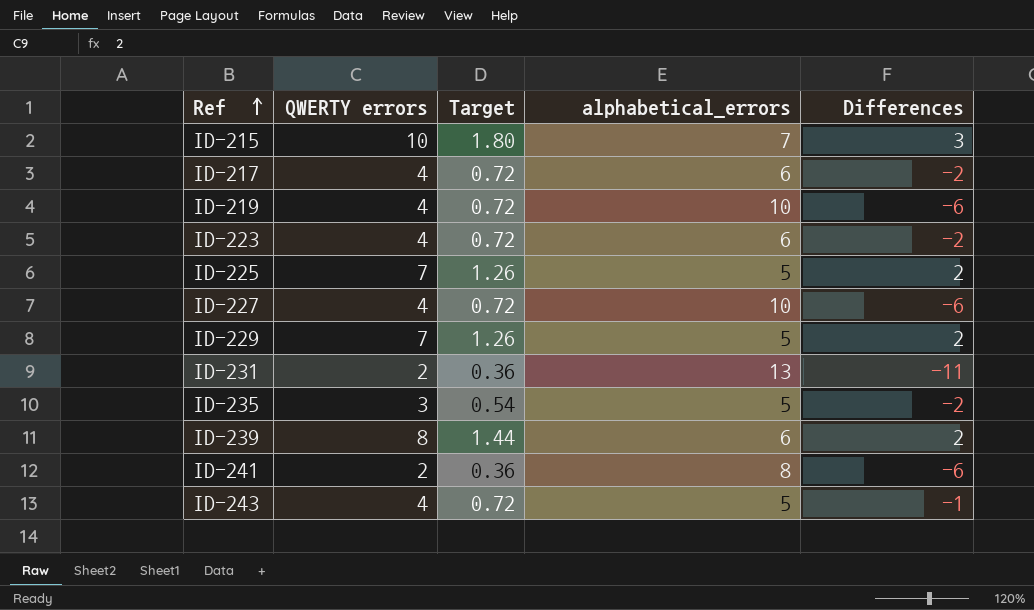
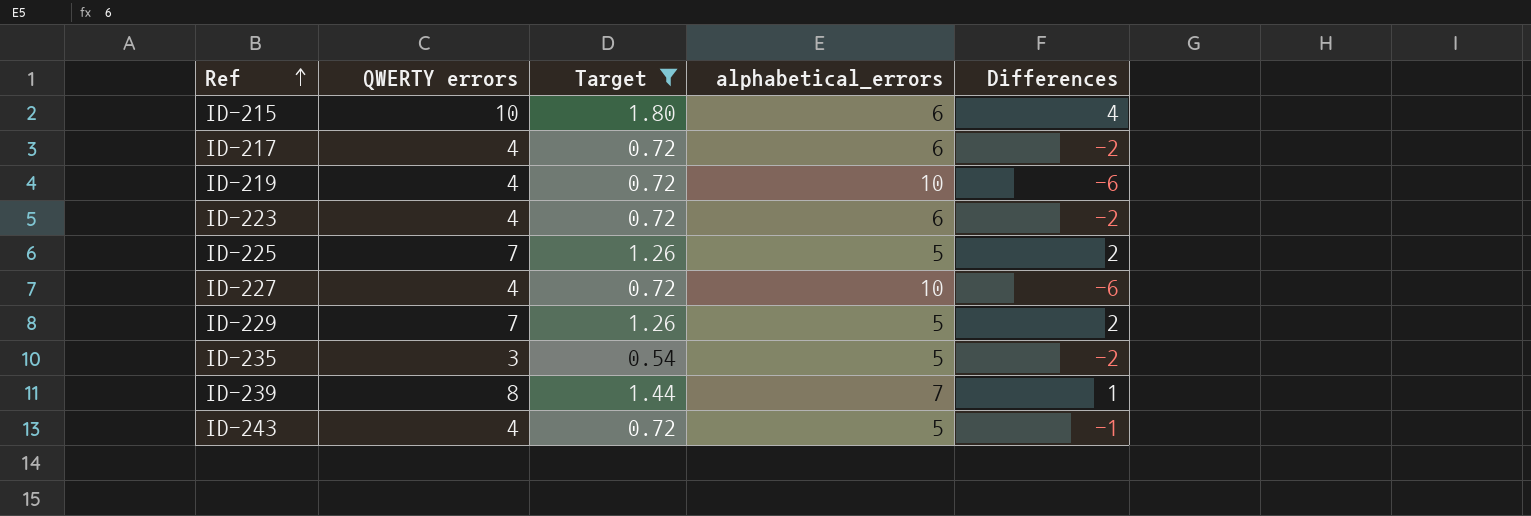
filter: none -> Target != 0.36
ID-215 | alphabetical_errors: 7 -> 6
ID-215 | Differences: 3 -> 4
ID-239 | alphabetical_errors: 6 -> 7
ID-239 | Differences: 2 -> 1

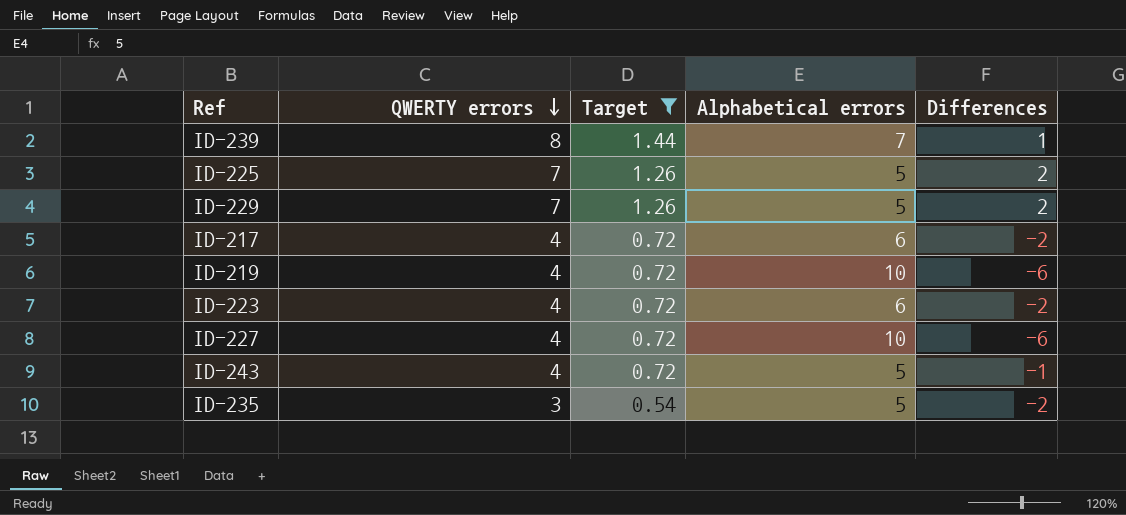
row order: Ref ascending -> QWERTY errors descending
column name: alphabetical_errors -> Alphabetical errors
row ID-215: 10 | 1.80 | 6 | 4 -> none

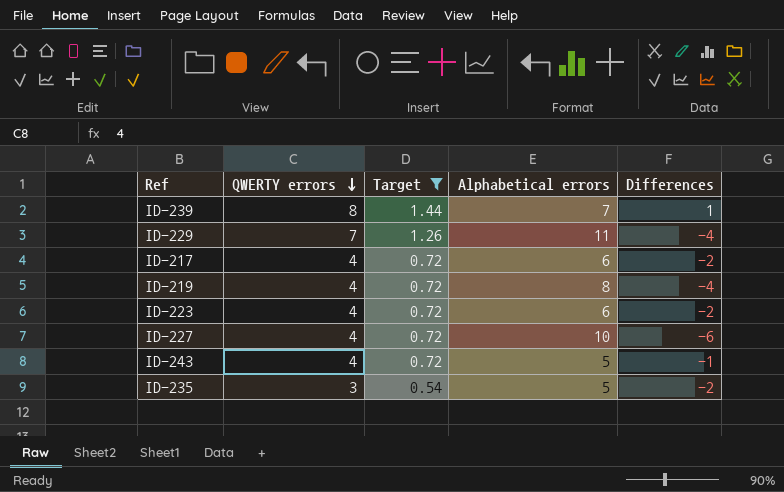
row ID-225: 7 | 1.26 | 5 | 2 -> none
ID-229 | Alphabetical errors: 5 -> 11
ID-229 | Differences: 2 -> -4
ID-219 | Alphabetical errors: 10 -> 8
ID-219 | Differences: -6 -> -4

